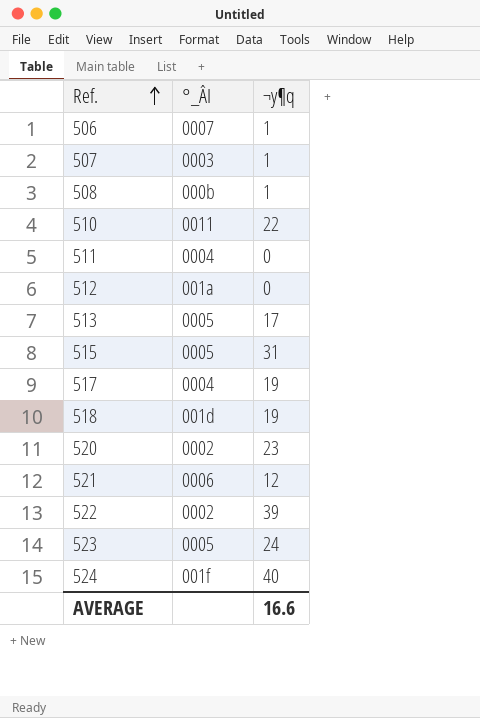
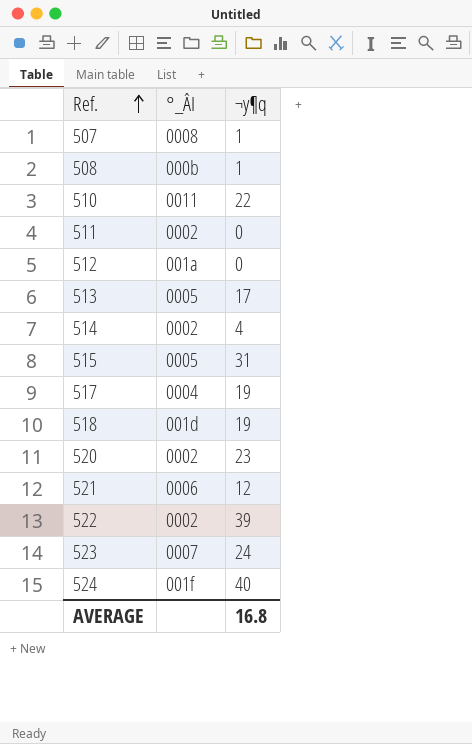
row 506: 0007 | 1 -> none
507 | °_ÂI: 0003 -> 0008
511 | °_ÂI: 0004 -> 0002
row 514: none -> 0002 | 4
523 | °_ÂI: 0005 -> 0007
AVERAGE | ¬y¶q: 16.6 -> 16.8

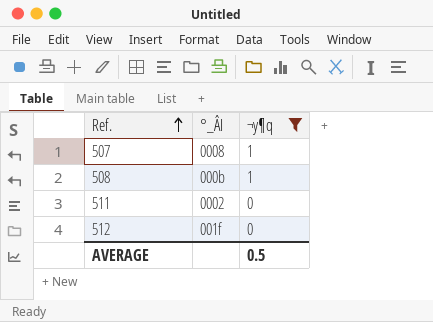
filter: none -> ¬y¶q <= 1
512 | °_ÂI: 001a -> 001f
AVERAGE | ¬y¶q: 16.8 -> 0.5

